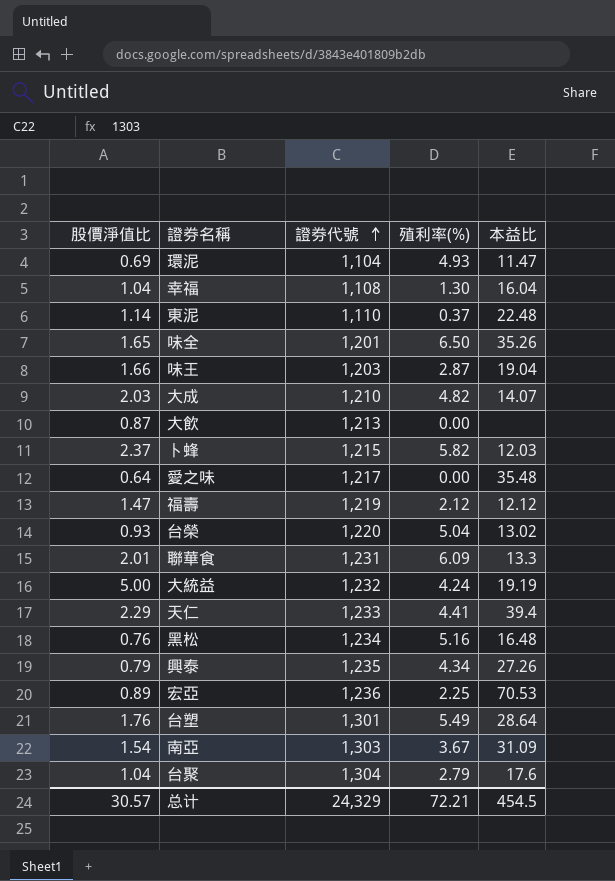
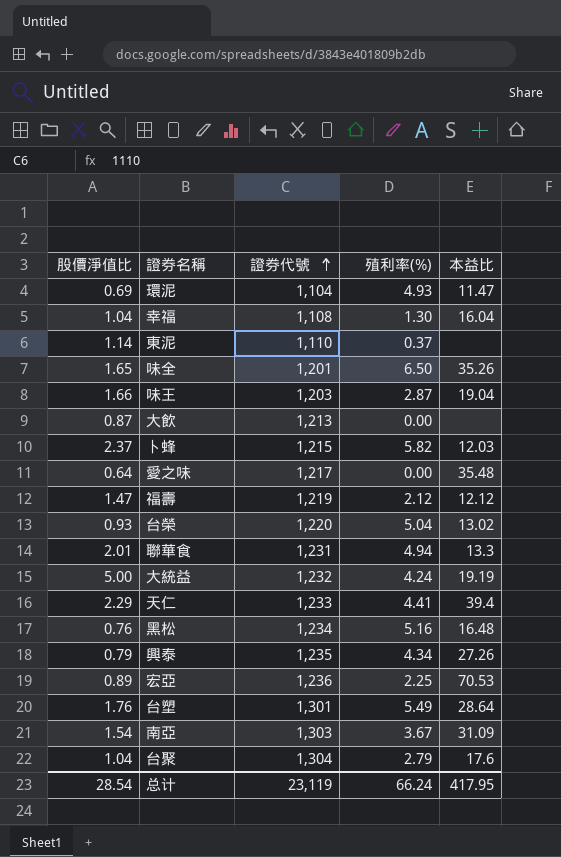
row 大成: 2.03 | 1,210 | 4.82 | 14.07 -> none
東泥 | 本益比: 22.48 -> none
聯華食 | 殖利率(%): 6.09 -> 4.94
总计 | 股價淨值比: 30.57 -> 28.54
总计 | 證券代號: 24,329 -> 23,119
总计 | 殖利率(%): 72.21 -> 66.24
总计 | 本益比: 454.5 -> 417.95

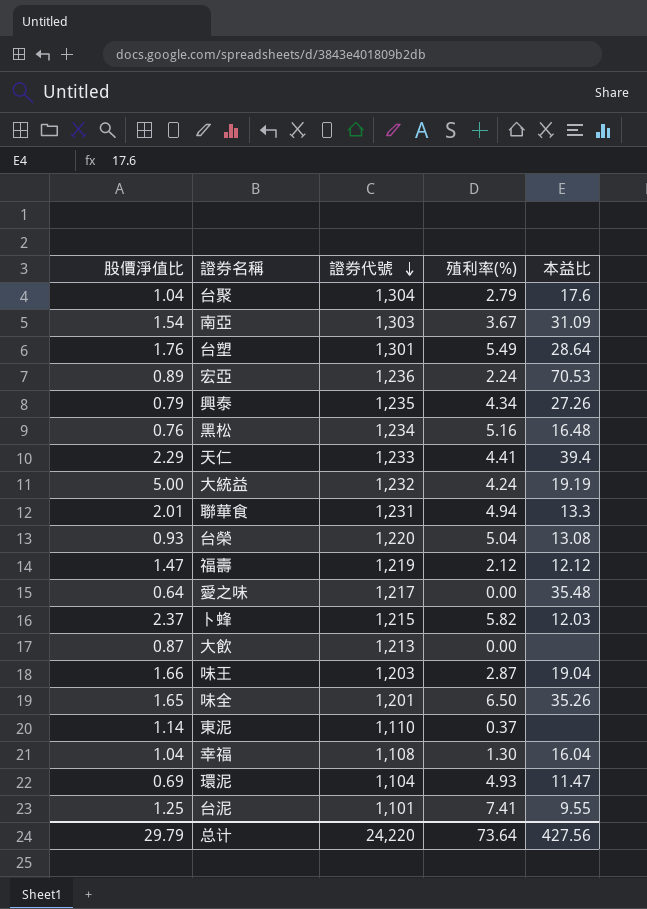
row order: 證券代號 ascending -> 證券代號 descending
宏亞 | 殖利率(%): 2.25 -> 2.24
台榮 | 本益比: 13.02 -> 13.08
row 台泥: none -> 1.25 | 1,101 | 7.41 | 9.55
总计 | 股價淨值比: 28.54 -> 29.79
总计 | 證券代號: 23,119 -> 24,220
总计 | 殖利率(%): 66.24 -> 73.64
总计 | 本益比: 417.95 -> 427.56

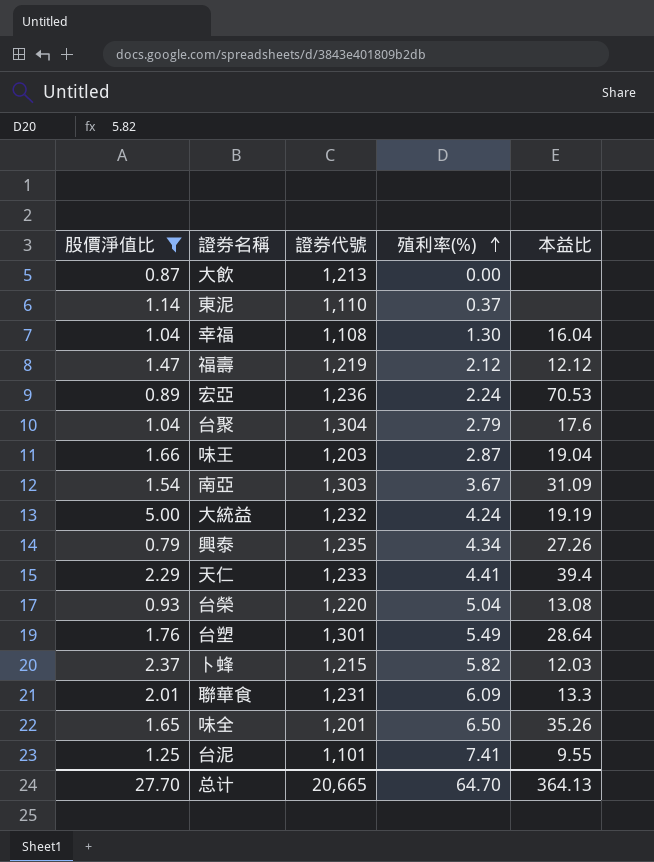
filter: none -> 股價淨值比 >= 0.79
row order: 證券代號 descending -> 殖利率(%) ascending
聯華食 | 殖利率(%): 4.94 -> 6.09
总计 | 股價淨值比: 29.79 -> 27.70
总计 | 證券代號: 24,220 -> 20,665
总计 | 殖利率(%): 73.64 -> 64.70
总计 | 本益比: 427.56 -> 364.13

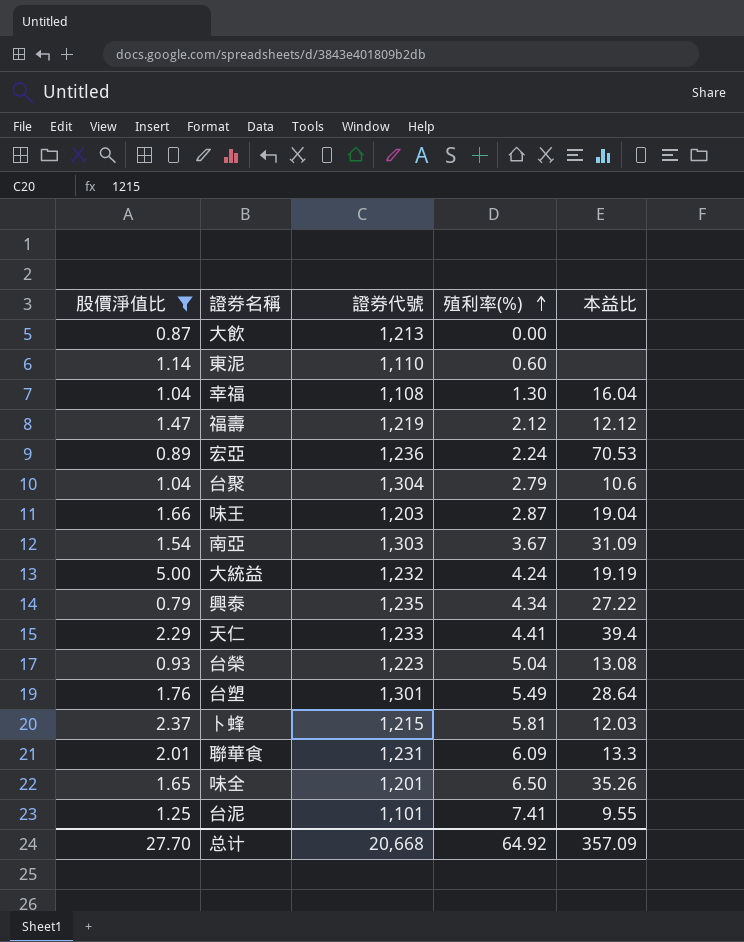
東泥 | 殖利率(%): 0.37 -> 0.60
台聚 | 本益比: 17.6 -> 10.6
興泰 | 本益比: 27.26 -> 27.22
台榮 | 證券代號: 1,220 -> 1,223
卜蜂 | 殖利率(%): 5.82 -> 5.81
总计 | 證券代號: 20,665 -> 20,668
总计 | 殖利率(%): 64.70 -> 64.92
总计 | 本益比: 364.13 -> 357.09

